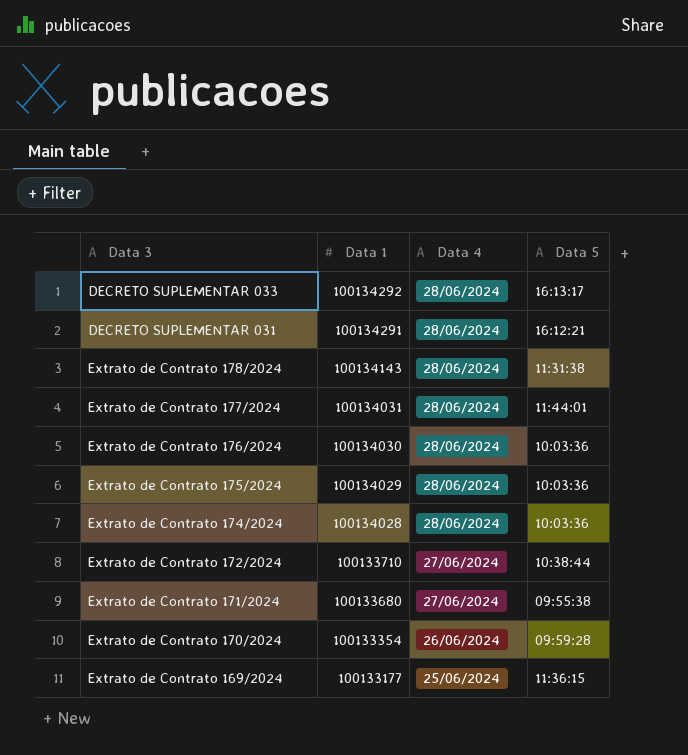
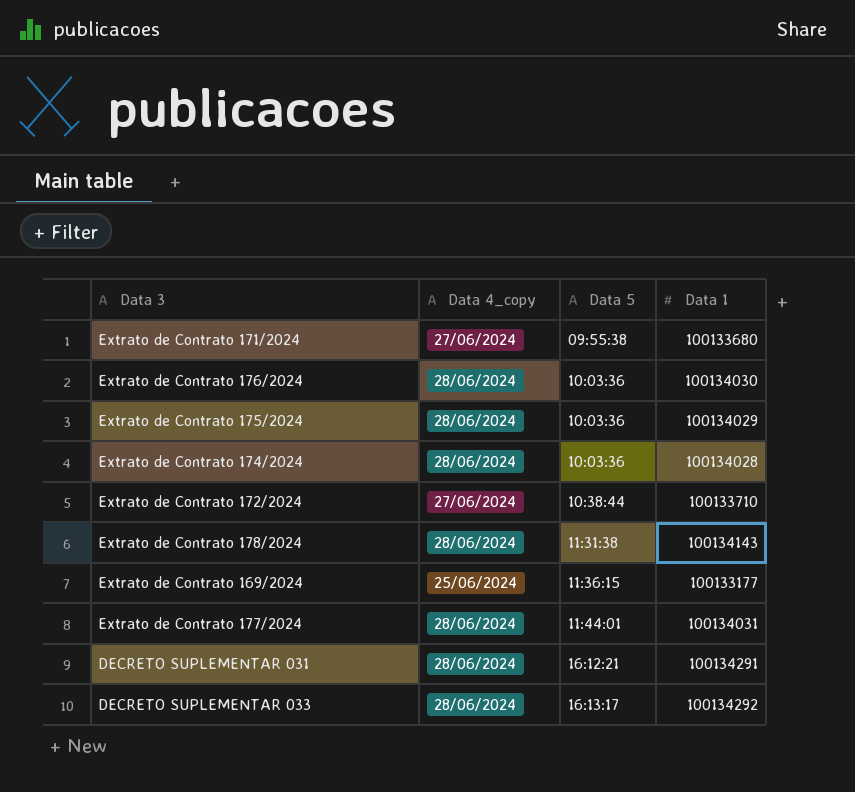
row order: Data 1 descending -> Data 5 ascending
column name: Data 4 -> Data 4_copy
column Data 1 | position: 2 -> 4
row Extrato de Contrato 170/2024: 100133354 | 26/06/2024 | 09:59:28 -> none

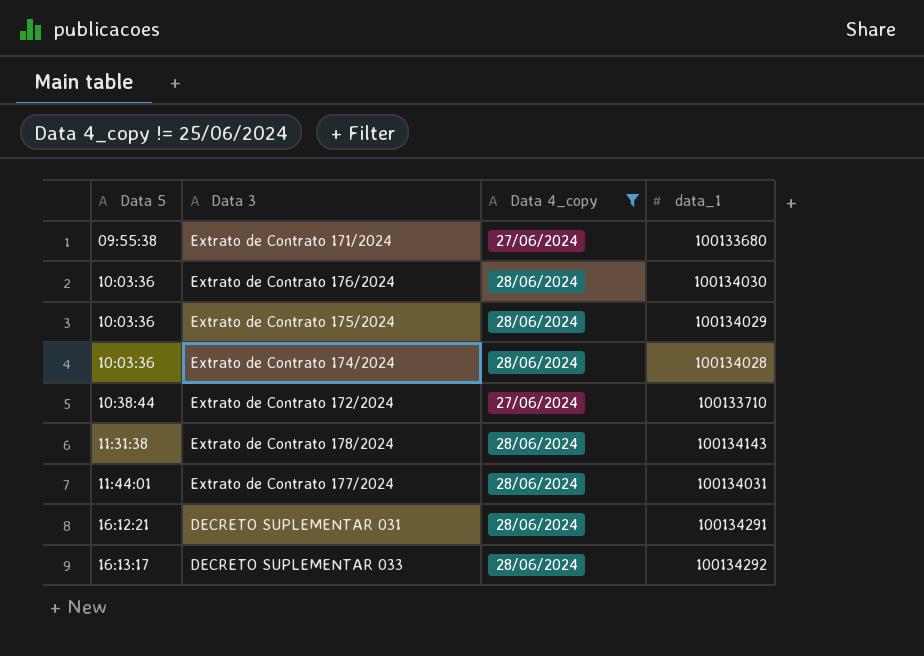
filter: none -> Data 4_copy != 25/06/2024
column Data 5 | position: 3 -> 1
column name: Data 1 -> data_1

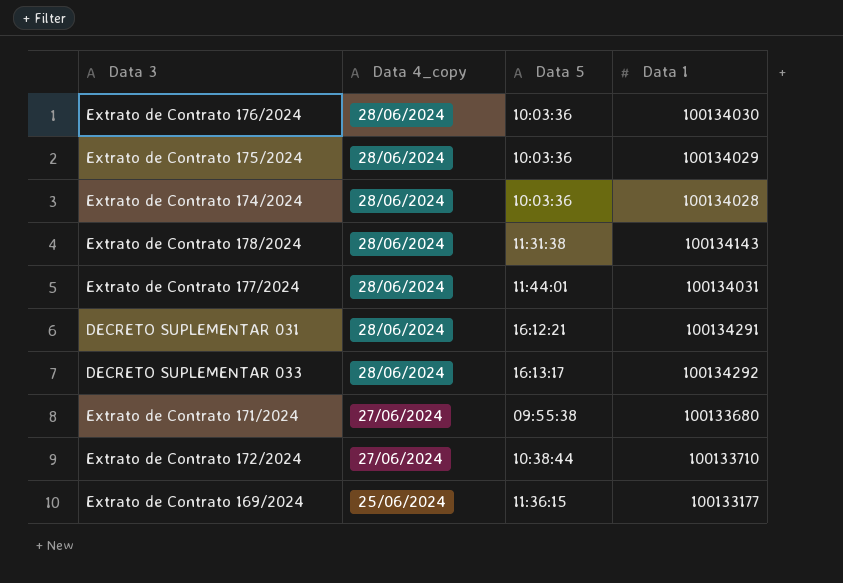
filter: Data 4_copy != 25/06/2024 -> none
row order: Data 5 ascending -> Data 4_copy descending
column Data 5 | position: 1 -> 3
column name: data_1 -> Data 1

